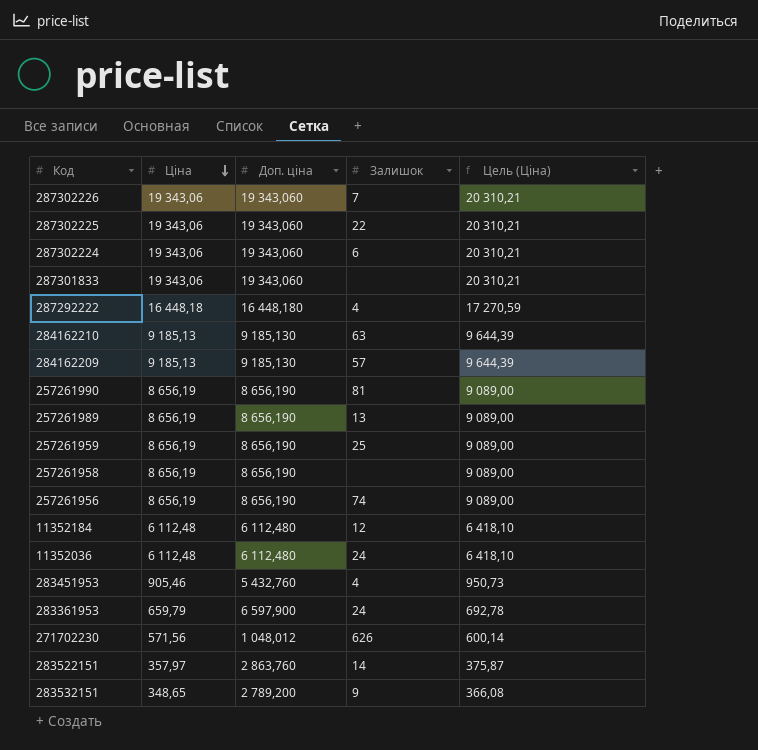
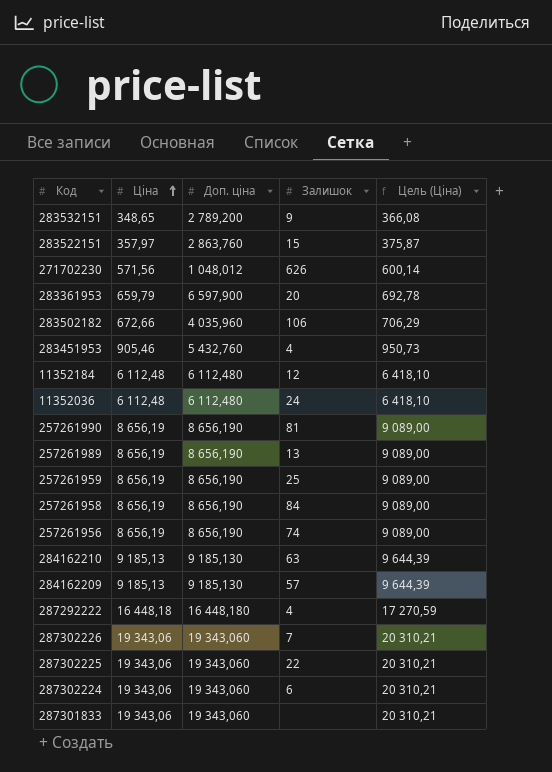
row order: Ціна descending -> Ціна ascending
283522151 | Залишок: 14 -> 15
283361953 | Залишок: 24 -> 20
row 283502182: none -> 672,66 | 4 035,960 | 106 | 706,29
257261958 | Залишок: none -> 84

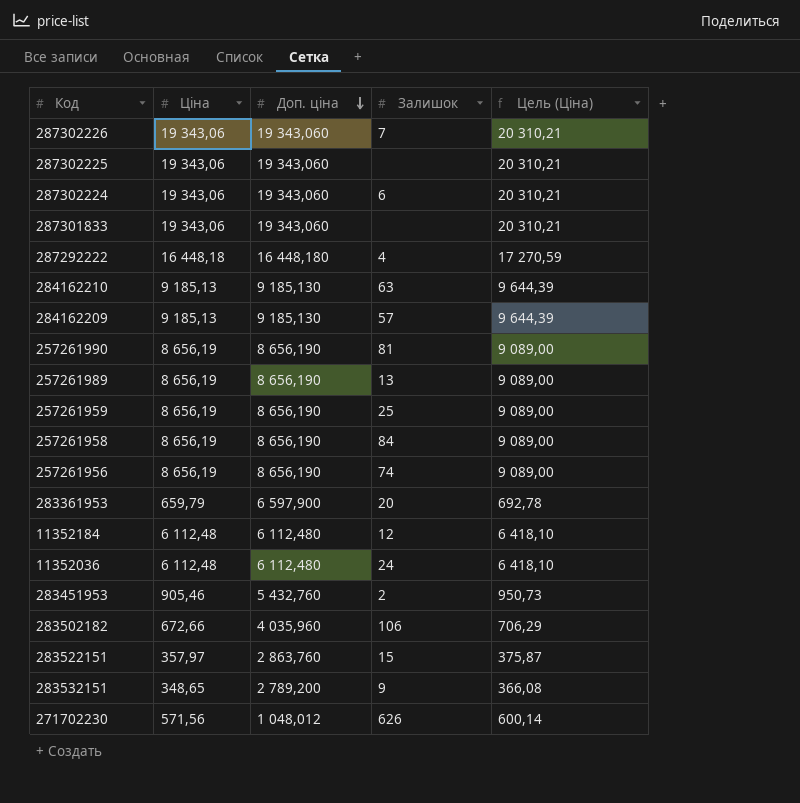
row order: Ціна ascending -> Доп. ціна descending
287302225 | Залишок: 22 -> none
283451953 | Залишок: 4 -> 2

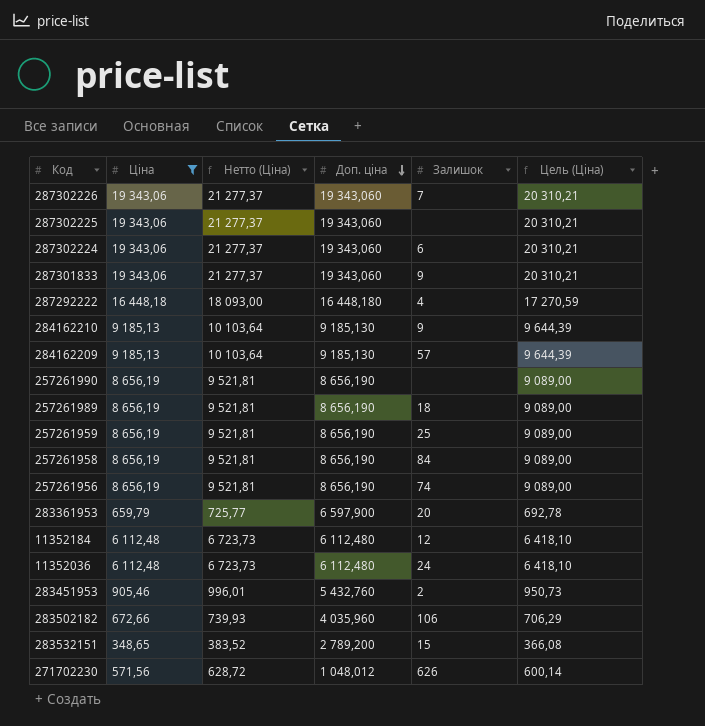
filter: none -> Ціна != 357,97
column Нетто (Ціна) | formula: none -> [Ціна] * 1,1
287301833 | Залишок: none -> 9
284162210 | Залишок: 63 -> 9
257261990 | Залишок: 81 -> none
257261989 | Залишок: 13 -> 18
283532151 | Залишок: 9 -> 15

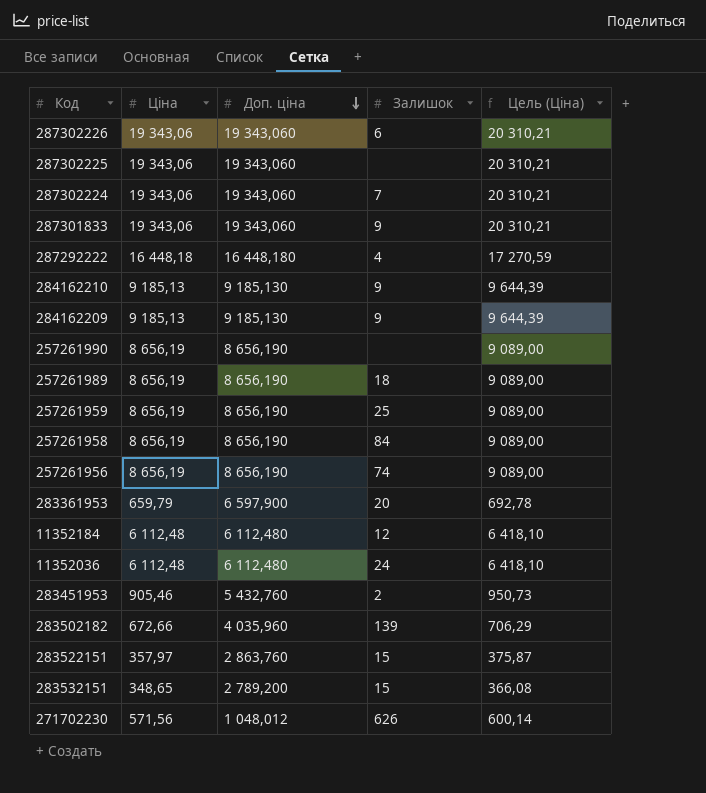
filter: Ціна != 357,97 -> none
column Нетто (Ціна) | formula: [Ціна] * 1,1 -> none
287302226 | Залишок: 7 -> 6
287302224 | Залишок: 6 -> 7
284162209 | Залишок: 57 -> 9
283502182 | Залишок: 106 -> 139

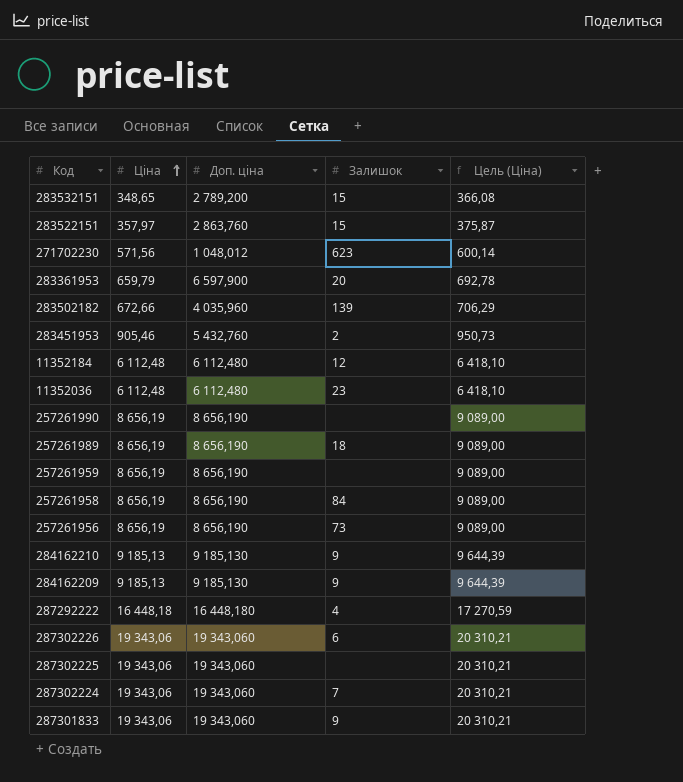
row order: Доп. ціна descending -> Ціна ascending
271702230 | Залишок: 626 -> 623
11352036 | Залишок: 24 -> 23
257261959 | Залишок: 25 -> none
257261956 | Залишок: 74 -> 73

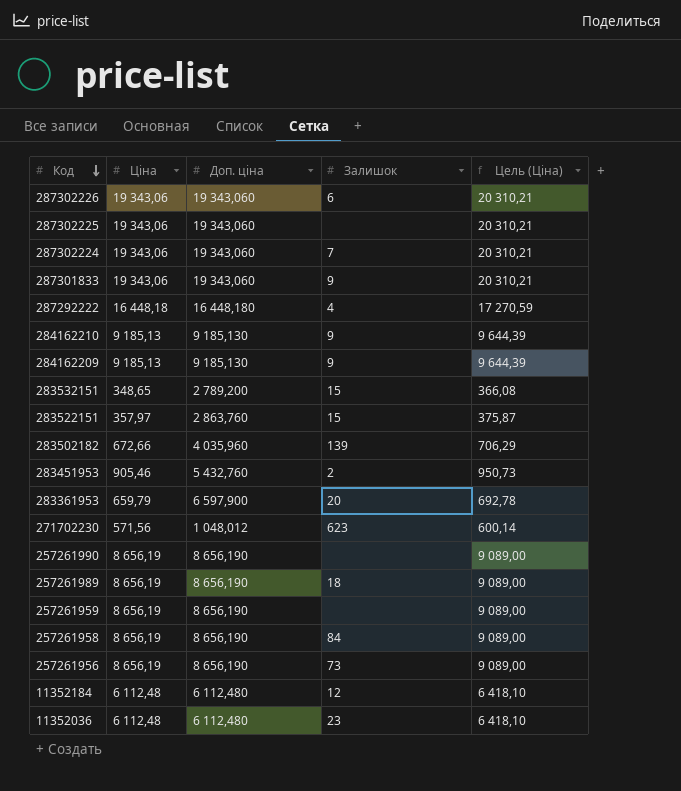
row order: Ціна ascending -> Код descending

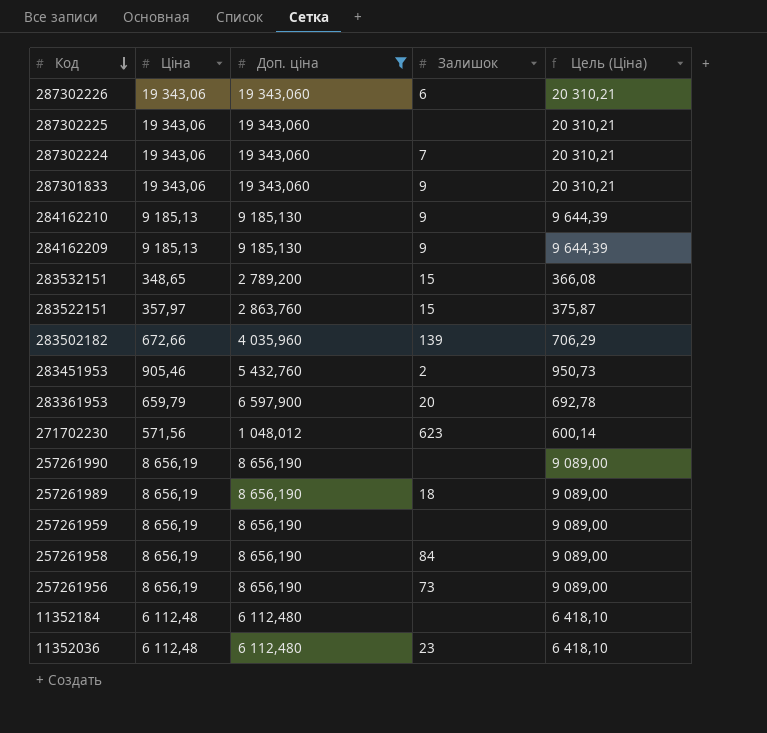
filter: none -> Доп. ціна != 16 448,180
11352184 | Залишок: 12 -> none

